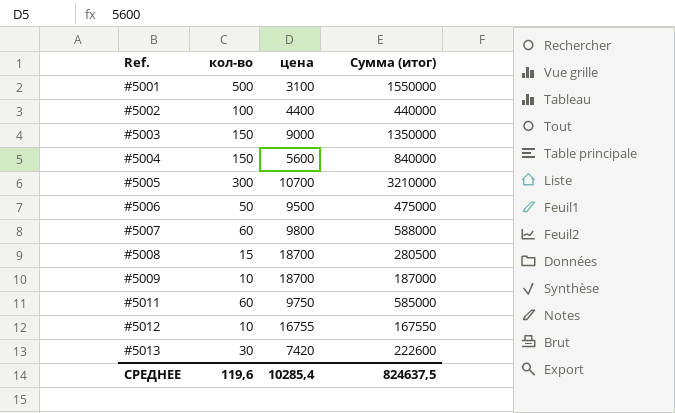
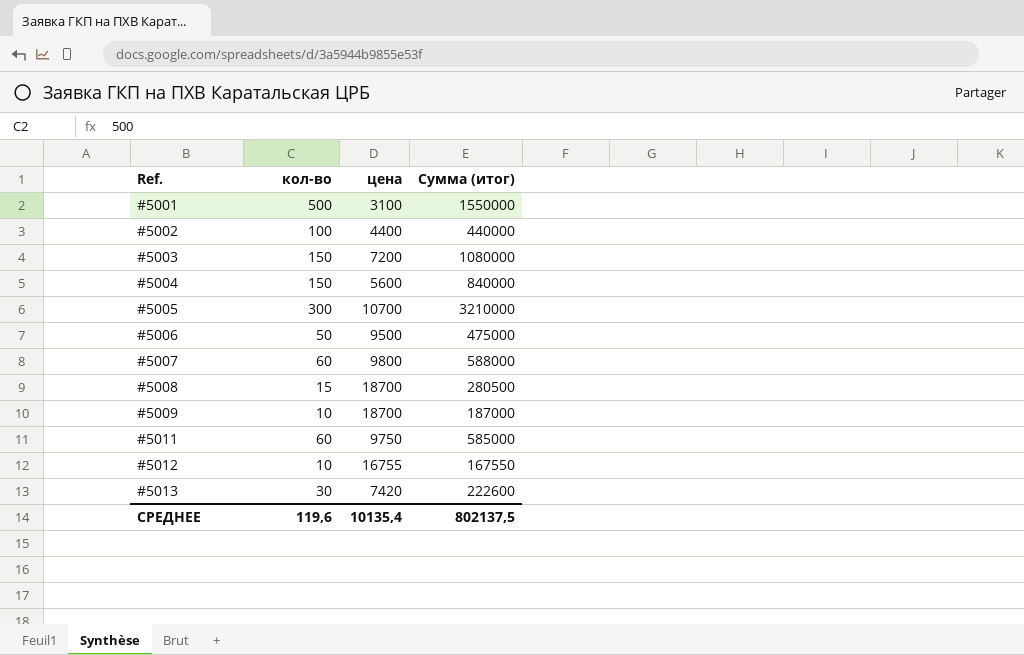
#5003 | цена: 9000 -> 7200
#5003 | Сумма (итог): 1350000 -> 1080000
СРЕДНЕЕ | цена: 10285,4 -> 10135,4
СРЕДНЕЕ | Сумма (итог): 824637,5 -> 802137,5

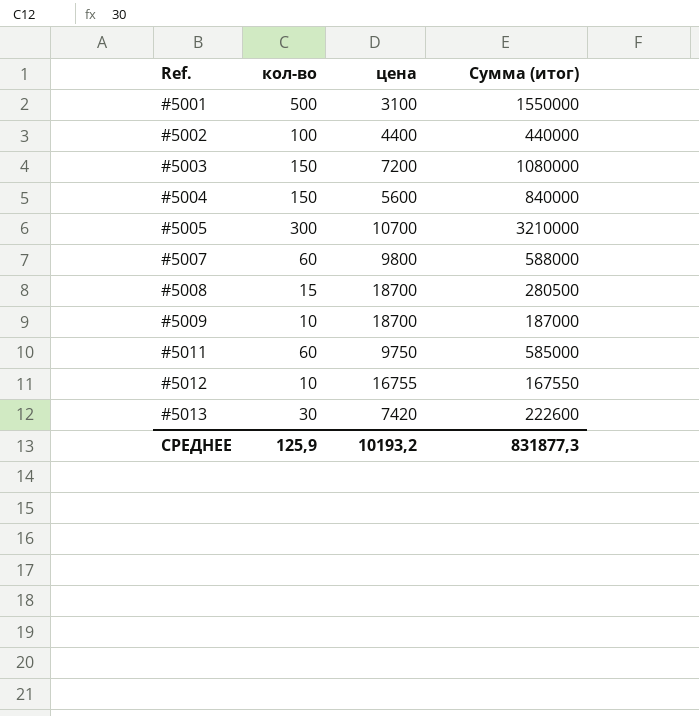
row #5006: 50 | 9500 | 475000 -> none
СРЕДНЕЕ | кол-во: 119,6 -> 125,9
СРЕДНЕЕ | цена: 10135,4 -> 10193,2
СРЕДНЕЕ | Сумма (итог): 802137,5 -> 831877,3

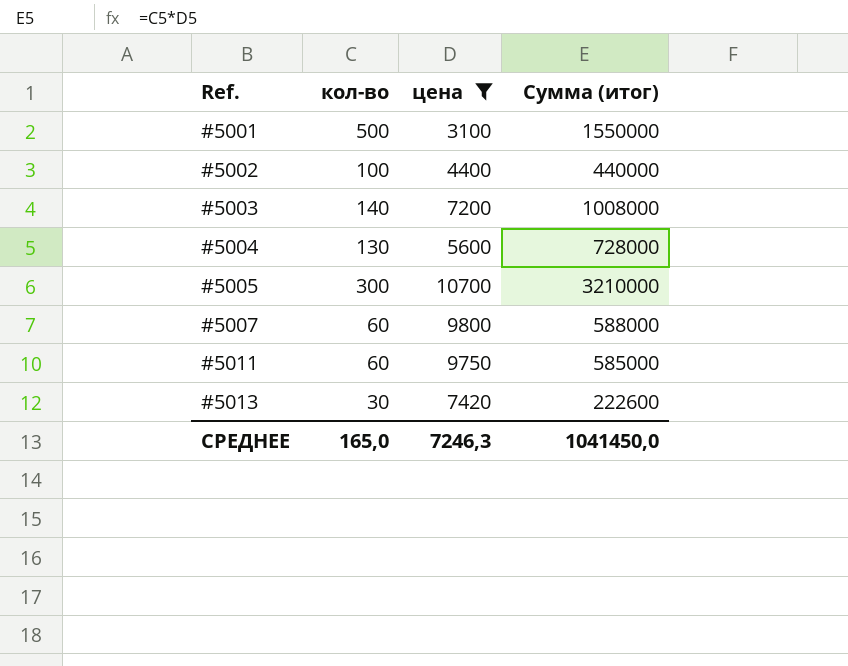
filter: none -> цена <= 10700
#5003 | кол-во: 150 -> 140
#5003 | Сумма (итог): 1080000 -> 1008000
#5004 | кол-во: 150 -> 130
#5004 | Сумма (итог): 840000 -> 728000
СРЕДНЕЕ | кол-во: 125,9 -> 165,0
СРЕДНЕЕ | цена: 10193,2 -> 7246,3
СРЕДНЕЕ | Сумма (итог): 831877,3 -> 1041450,0

